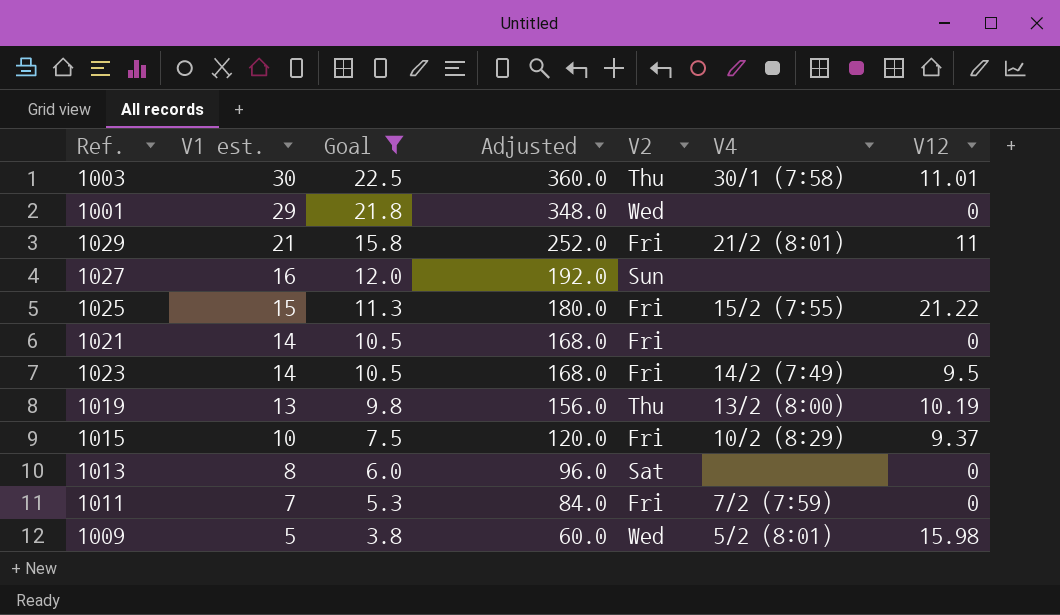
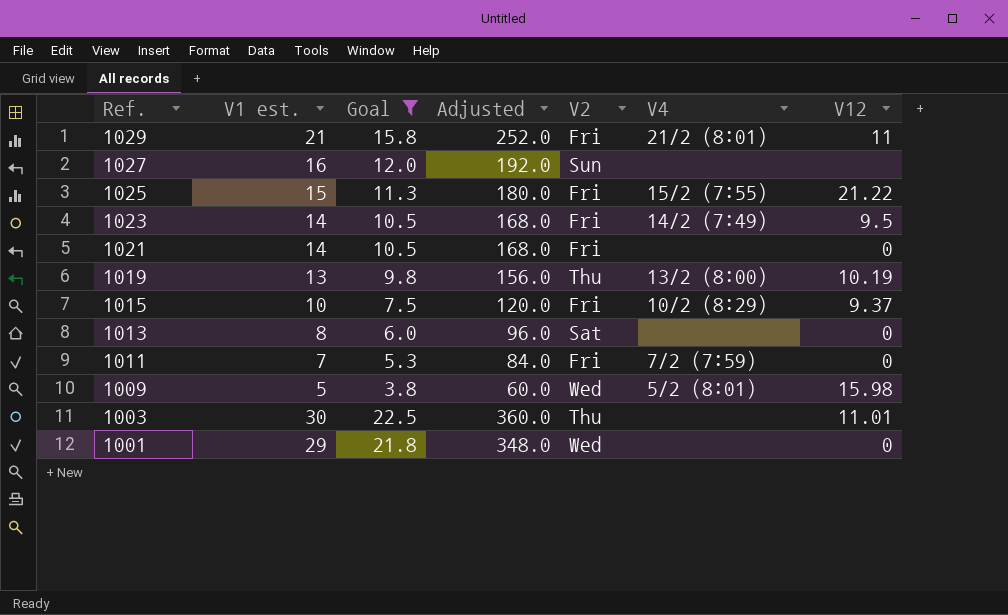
row order: V1 est. descending -> Ref. descending
1003 | V4: 30/1 (7:58) -> none

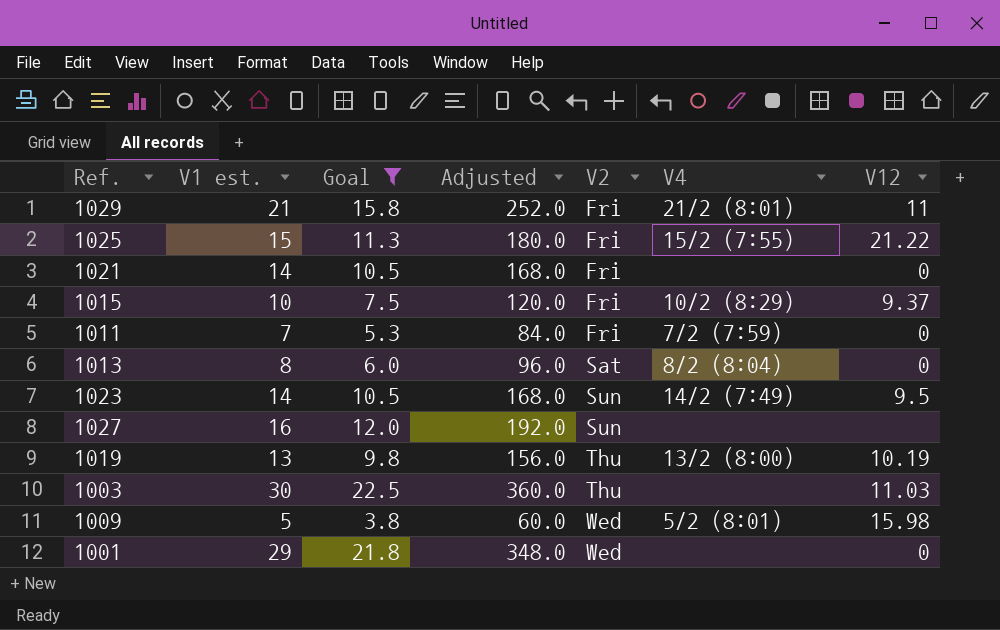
row order: Ref. descending -> V2 ascending
1013 | V4: none -> 8/2 (8:04)
1023 | V2: Fri -> Sun
1003 | V12: 11.01 -> 11.03

